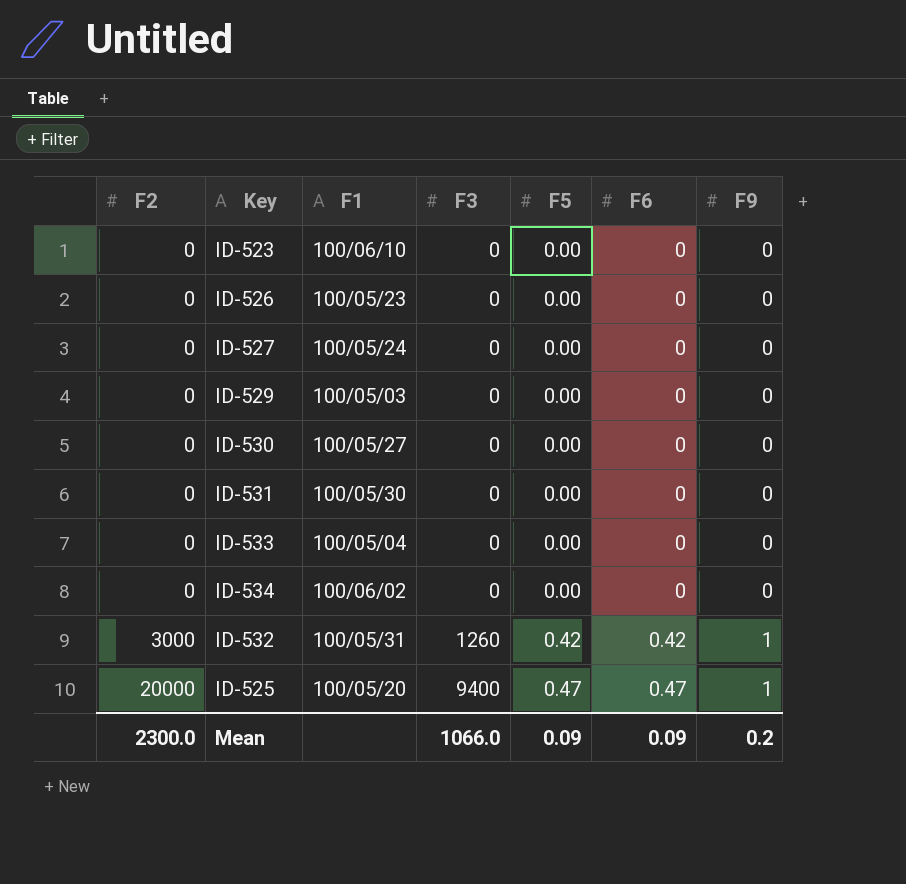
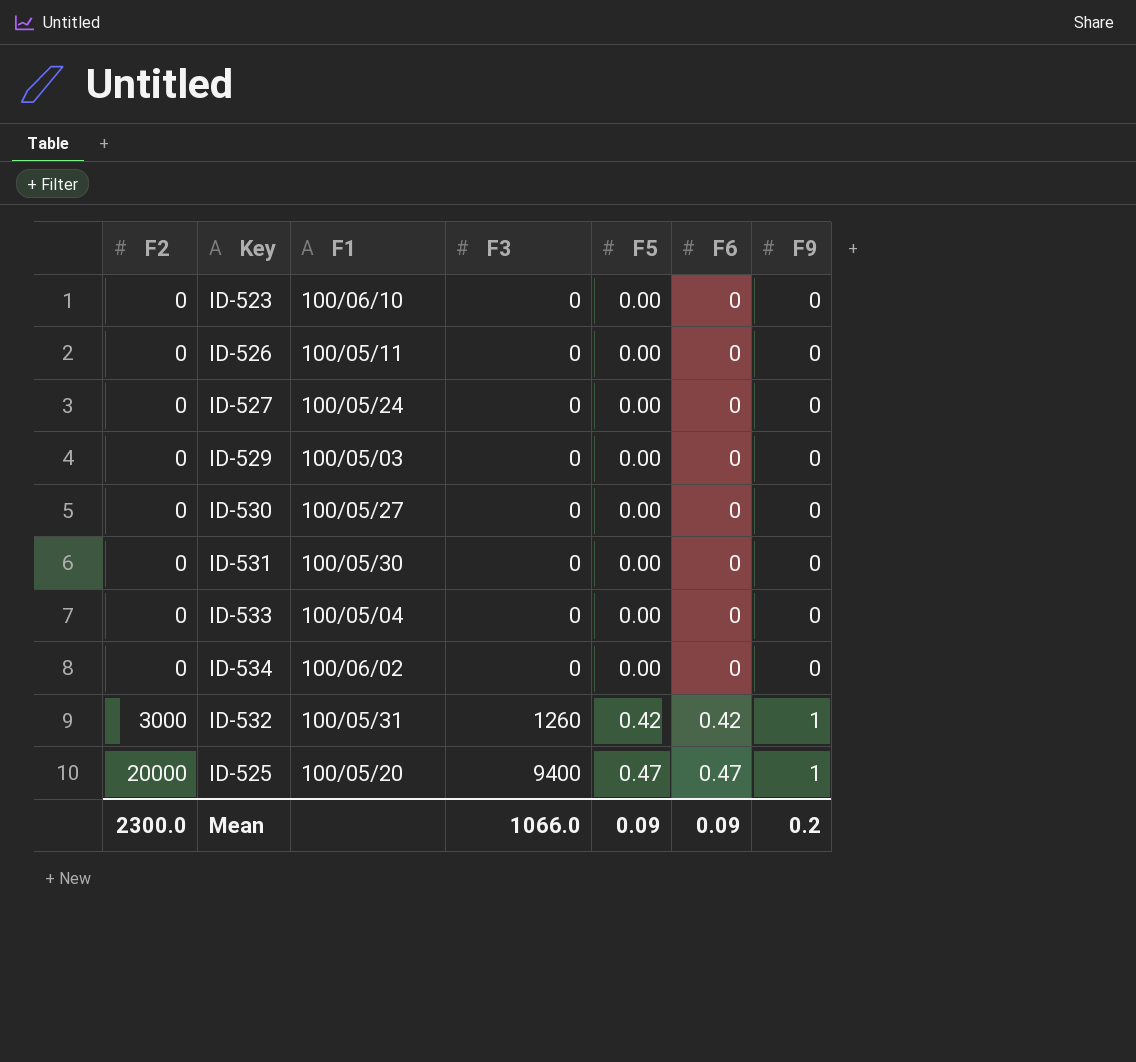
ID-526 | F1: 100/05/23 -> 100/05/11

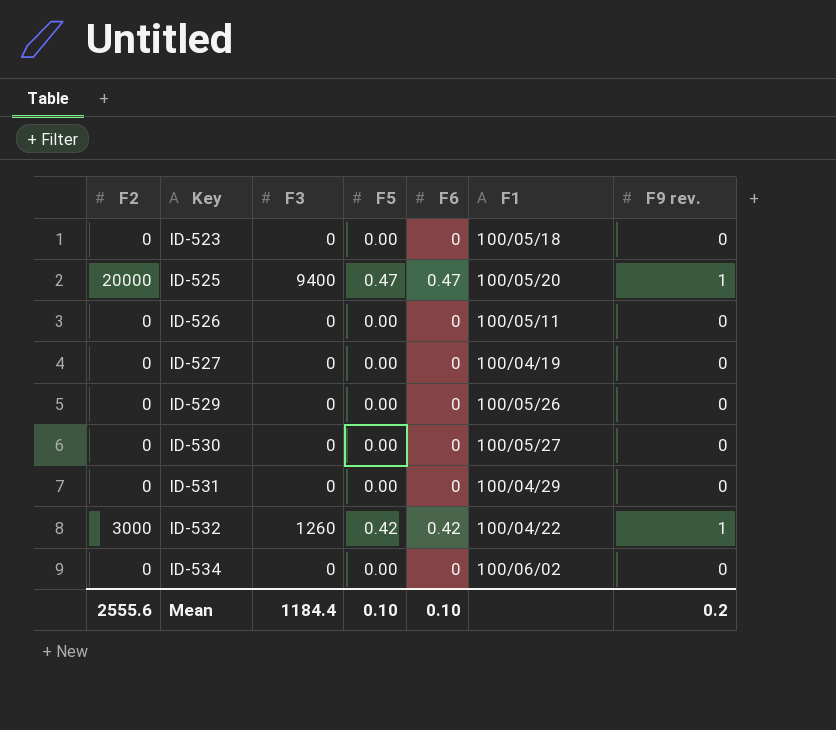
row order: F2 ascending -> Key ascending
column F1 | position: 3 -> 6
column name: F9 -> F9 rev.
row ID-533: 0 | 100/05/04 | 0 | 0.00 | 0 | 0 -> none
ID-523 | F1: 100/06/10 -> 100/05/18
ID-527 | F1: 100/05/24 -> 100/04/19
ID-529 | F1: 100/05/03 -> 100/05/26
ID-531 | F1: 100/05/30 -> 100/04/29
ID-532 | F1: 100/05/31 -> 100/04/22
Mean | F2: 2300.0 -> 2555.6
Mean | F3: 1066.0 -> 1184.4
Mean | F5: 0.09 -> 0.10
Mean | F6: 0.09 -> 0.10

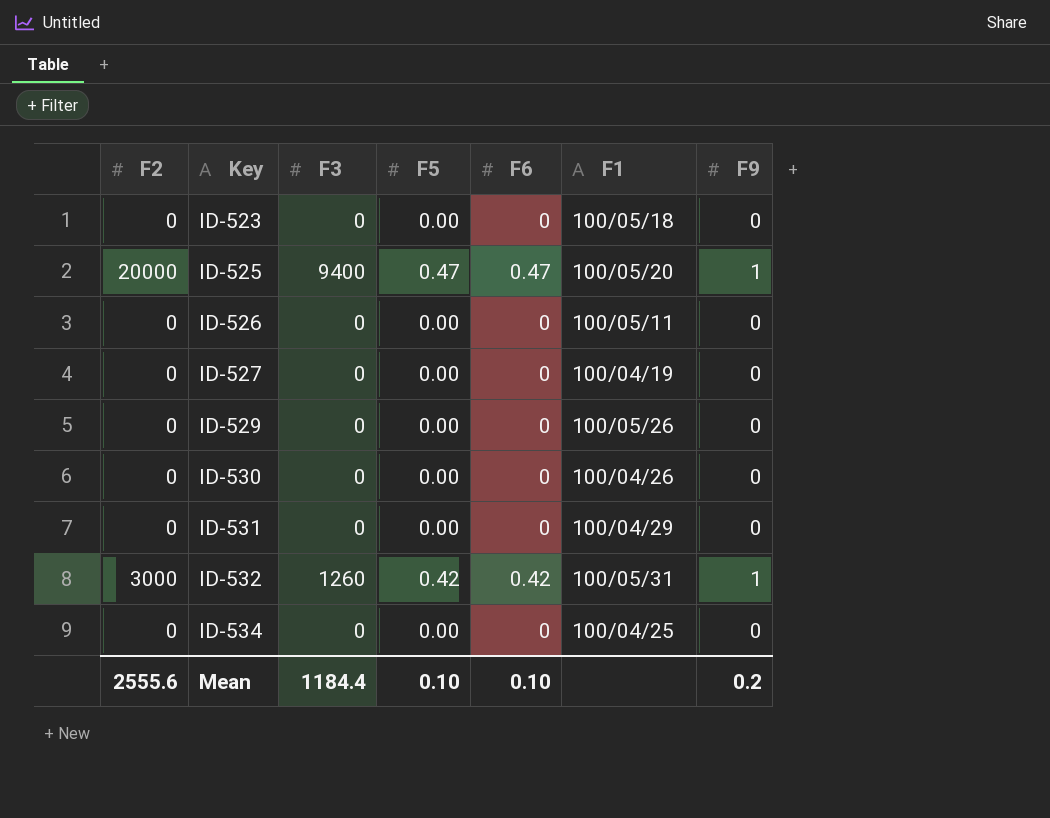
column name: F9 rev. -> F9
ID-530 | F1: 100/05/27 -> 100/04/26
ID-532 | F1: 100/04/22 -> 100/05/31
ID-534 | F1: 100/06/02 -> 100/04/25

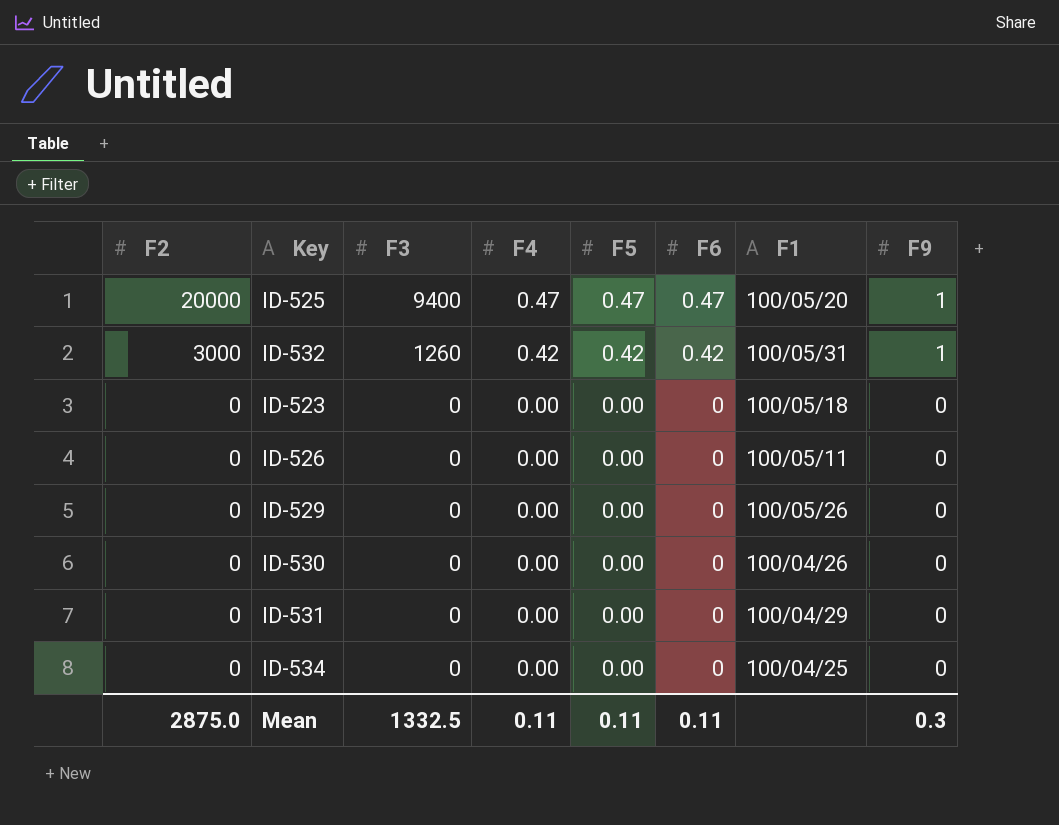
row order: Key ascending -> F2 descending
column F4 | position: none -> 4
row ID-527: 0 | 0 | 0.00 | 0 | 100/04/19 | 0 -> none
Mean | F2: 2555.6 -> 2875.0
Mean | F3: 1184.4 -> 1332.5
Mean | F5: 0.10 -> 0.11
Mean | F6: 0.10 -> 0.11
Mean | F9: 0.2 -> 0.3

